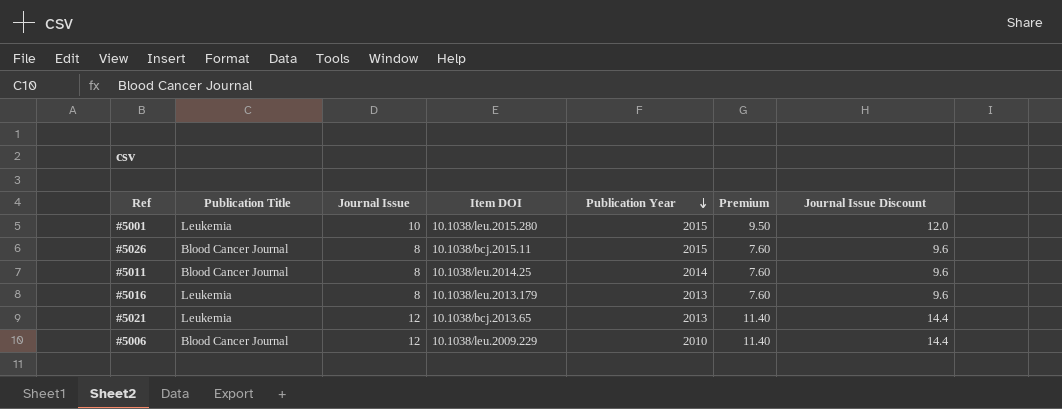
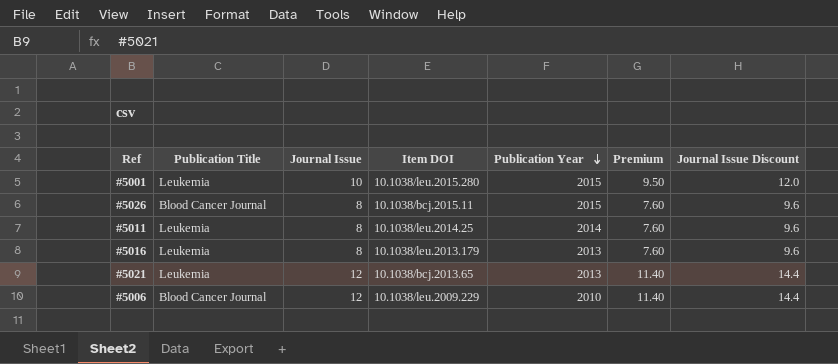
#5011 | Publication Title: Blood Cancer Journal -> Leukemia

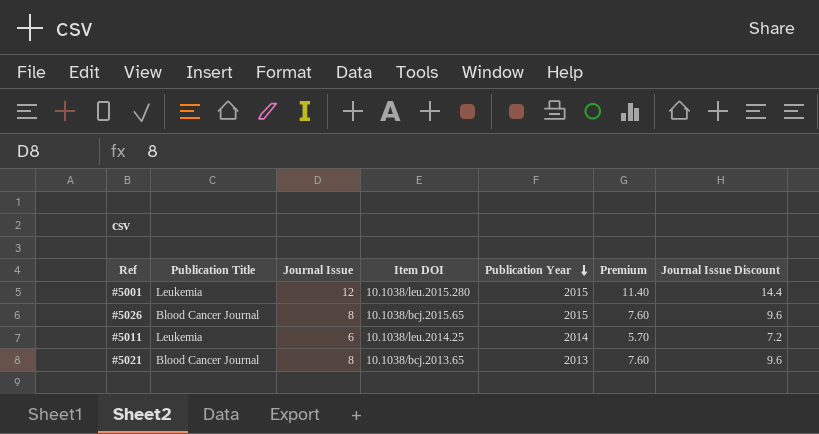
row #5016: Leukemia | 8 | 10.1038/leu.2013.179 | 2013 | 7.60 | 9.6 -> none
row #5006: Blood Cancer Journal | 12 | 10.1038/leu.2009.229 | 2010 | 11.40 | 14.4 -> none
#5001 | Journal Issue: 10 -> 12
#5001 | Premium: 9.50 -> 11.40
#5001 | Journal Issue Discount: 12.0 -> 14.4
#5026 | Item DOI: 10.1038/bcj.2015.11 -> 10.1038/bcj.2015.65
#5011 | Journal Issue: 8 -> 6
#5011 | Premium: 7.60 -> 5.70
#5011 | Journal Issue Discount: 9.6 -> 7.2
#5021 | Publication Title: Leukemia -> Blood Cancer Journal
#5021 | Journal Issue: 12 -> 8
#5021 | Premium: 11.40 -> 7.60
#5021 | Journal Issue Discount: 14.4 -> 9.6

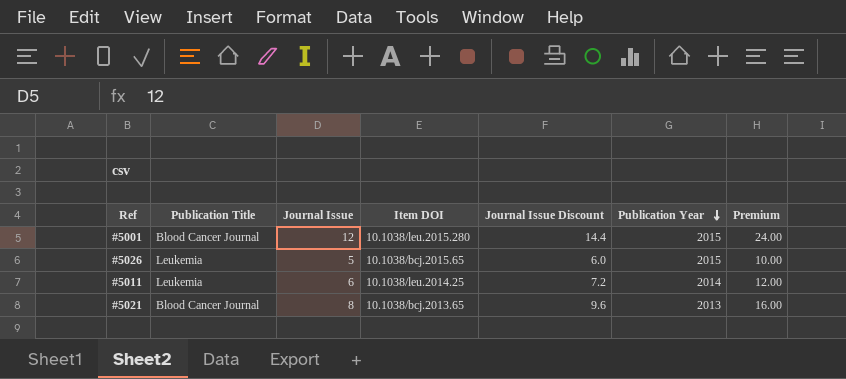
column Journal Issue Discount | position: 7 -> 5
column Premium | formula: [Journal Issue] * 0.95 -> [Journal Issue] * 2
#5001 | Publication Title: Leukemia -> Blood Cancer Journal
#5026 | Publication Title: Blood Cancer Journal -> Leukemia
#5026 | Journal Issue: 8 -> 5
#5026 | Journal Issue Discount: 9.6 -> 6.0

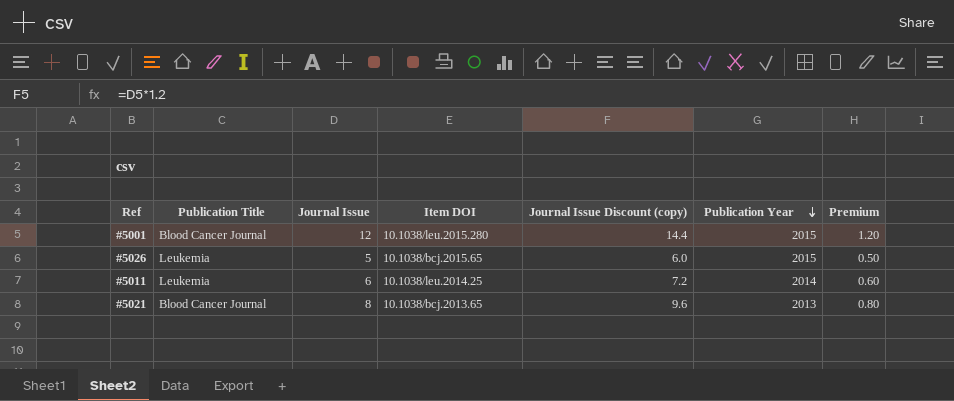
column name: Journal Issue Discount -> Journal Issue Discount (copy)
column Premium | formula: [Journal Issue] * 2 -> [Journal Issue] * 0.1

